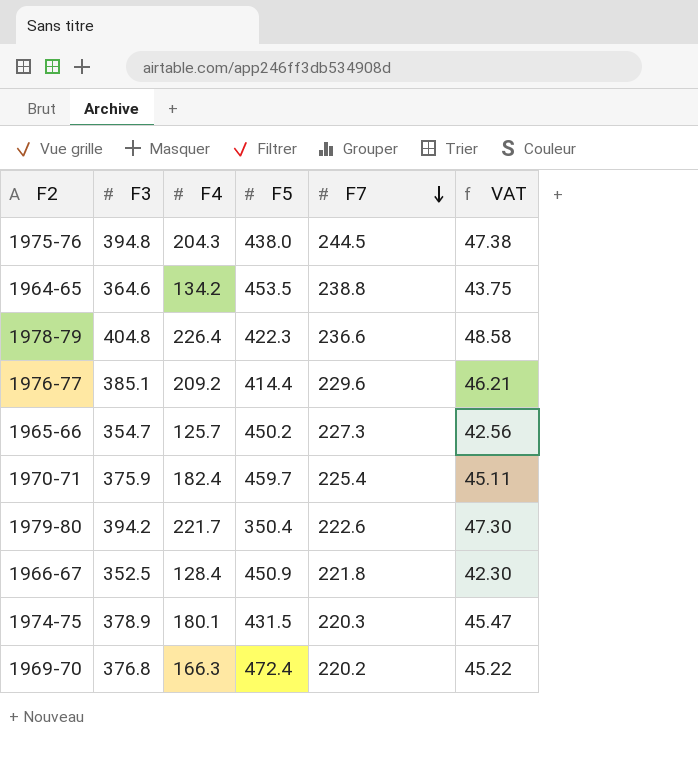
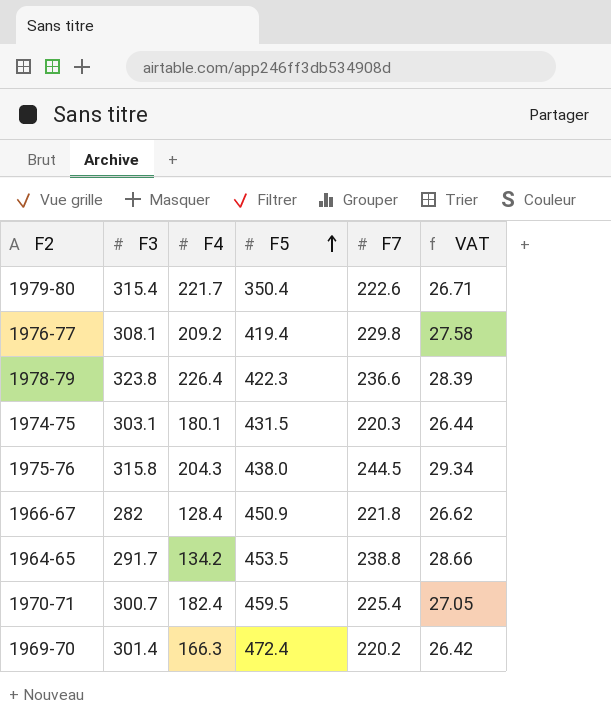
row order: F7 descending -> F5 ascending
column VAT | formula: [F3] * 0.12 -> [F7] * 0.12
row 1965-66: 354.7 | 125.7 | 450.2 | 227.3 | 42.56 -> none
1979-80 | F3: 394.2 -> 315.4
1976-77 | F3: 385.1 -> 308.1
1976-77 | F5: 414.4 -> 419.4
1976-77 | F7: 229.6 -> 229.8
1978-79 | F3: 404.8 -> 323.8
1974-75 | F3: 378.9 -> 303.1
1975-76 | F3: 394.8 -> 315.8
1966-67 | F3: 352.5 -> 282
1964-65 | F3: 364.6 -> 291.7
1970-71 | F3: 375.9 -> 300.7
1970-71 | F5: 459.7 -> 459.5
1969-70 | F3: 376.8 -> 301.4

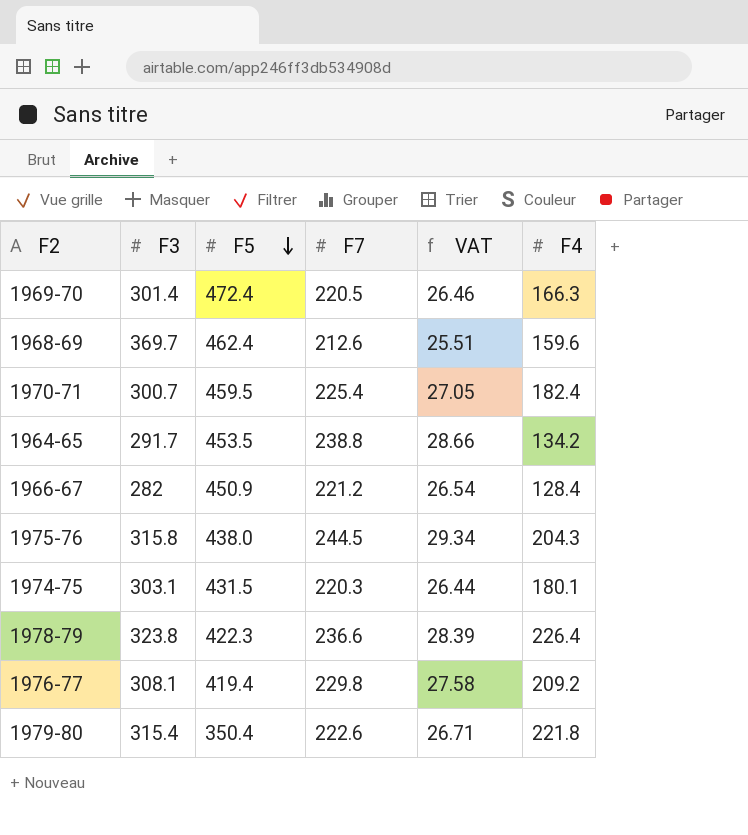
row order: F5 ascending -> F5 descending
column F4 | position: 3 -> 6
1969-70 | F7: 220.2 -> 220.5
1969-70 | VAT: 26.42 -> 26.46
row 1968-69: none -> 369.7 | 462.4 | 212.6 | 25.51 | 159.6
1966-67 | F7: 221.8 -> 221.2
1966-67 | VAT: 26.62 -> 26.54
1979-80 | F4: 221.7 -> 221.8

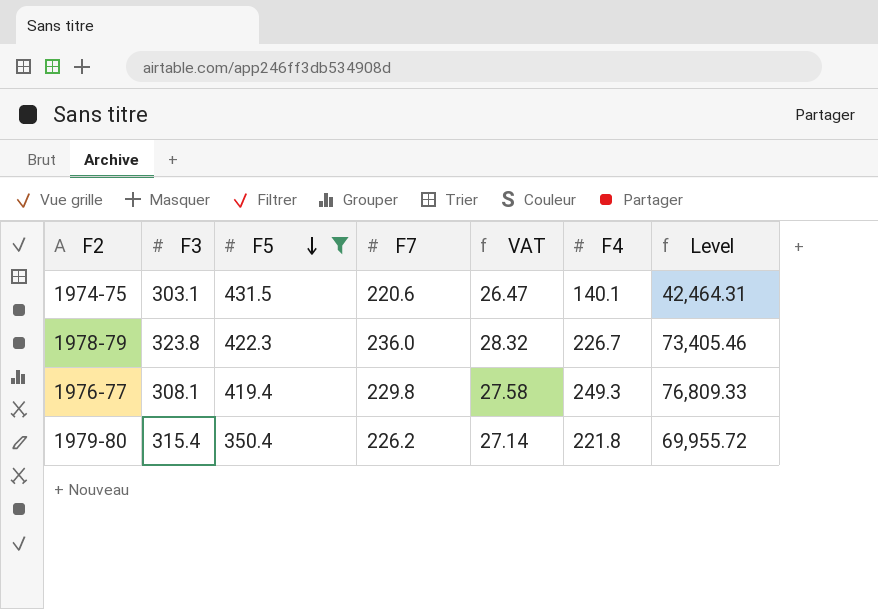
filter: none -> F5 <= 431.5
column Level | formula: none -> [F3] * [F4]
1974-75 | F7: 220.3 -> 220.6
1974-75 | VAT: 26.44 -> 26.47
1974-75 | F4: 180.1 -> 140.1
1978-79 | F7: 236.6 -> 236.0
1978-79 | VAT: 28.39 -> 28.32
1978-79 | F4: 226.4 -> 226.7
1976-77 | F4: 209.2 -> 249.3
1979-80 | F7: 222.6 -> 226.2
1979-80 | VAT: 26.71 -> 27.14

